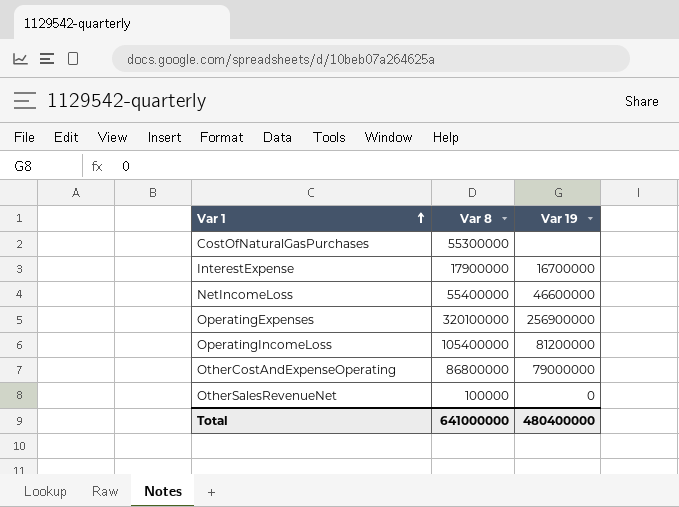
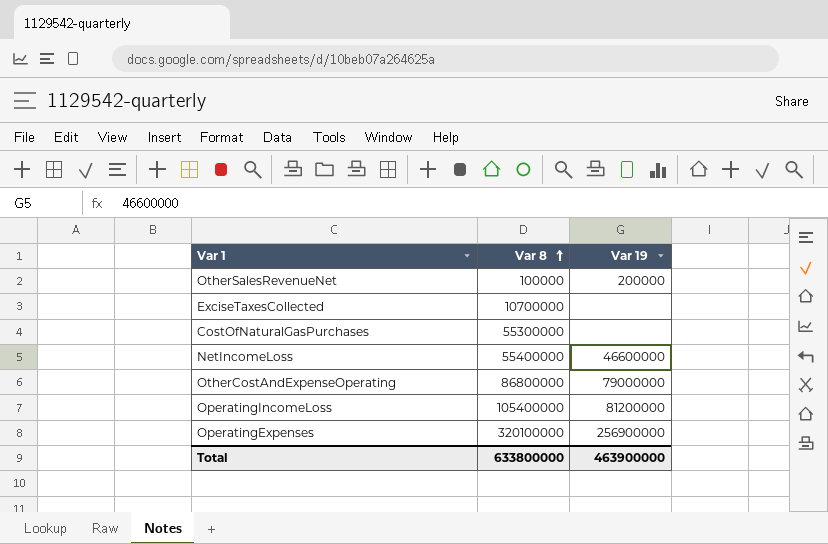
row order: Var 1 ascending -> Var 8 ascending
row InterestExpense: 17900000 | 16700000 -> none
OtherSalesRevenueNet | Var 19: 0 -> 200000
row ExciseTaxesCollected: none -> 10700000 | none
Total | Var 8: 641000000 -> 633800000
Total | Var 19: 480400000 -> 463900000

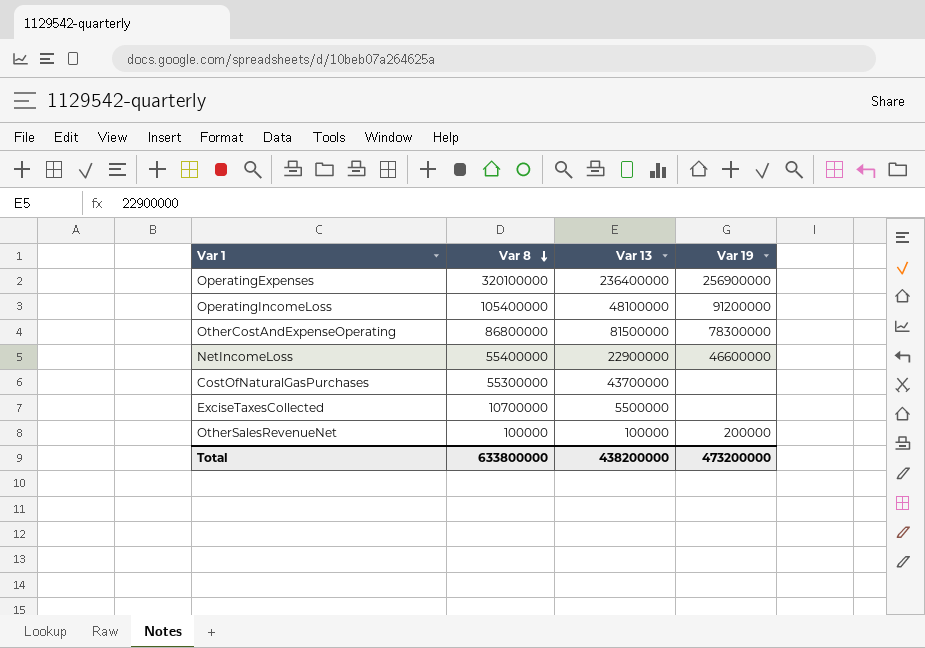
row order: Var 8 ascending -> Var 8 descending
column Var 13 | position: none -> 3
OperatingIncomeLoss | Var 19: 81200000 -> 91200000
OtherCostAndExpenseOperating | Var 19: 79000000 -> 78300000
Total | Var 19: 463900000 -> 473200000

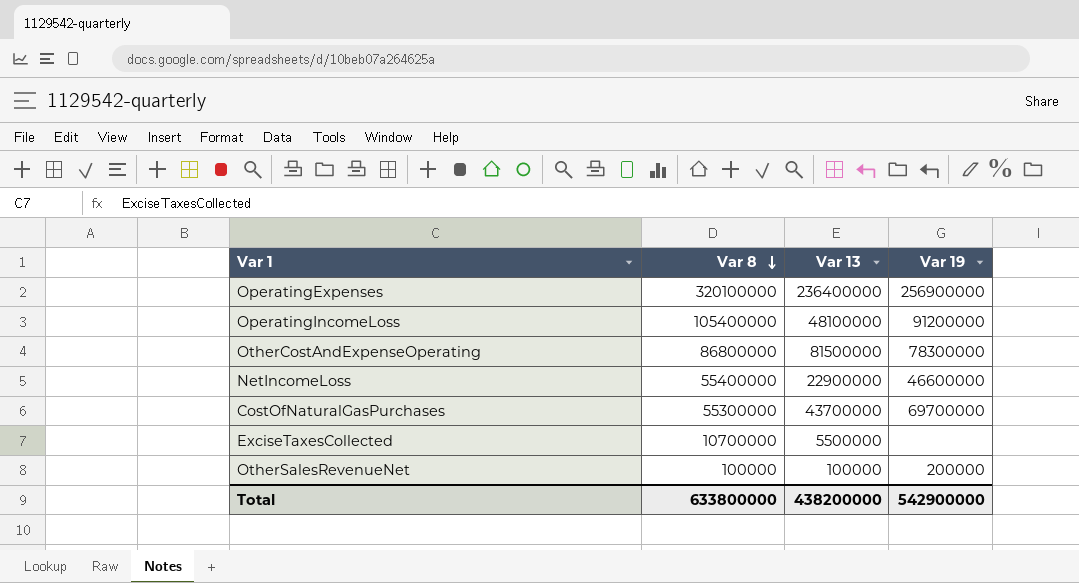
CostOfNaturalGasPurchases | Var 19: none -> 69700000
Total | Var 19: 473200000 -> 542900000

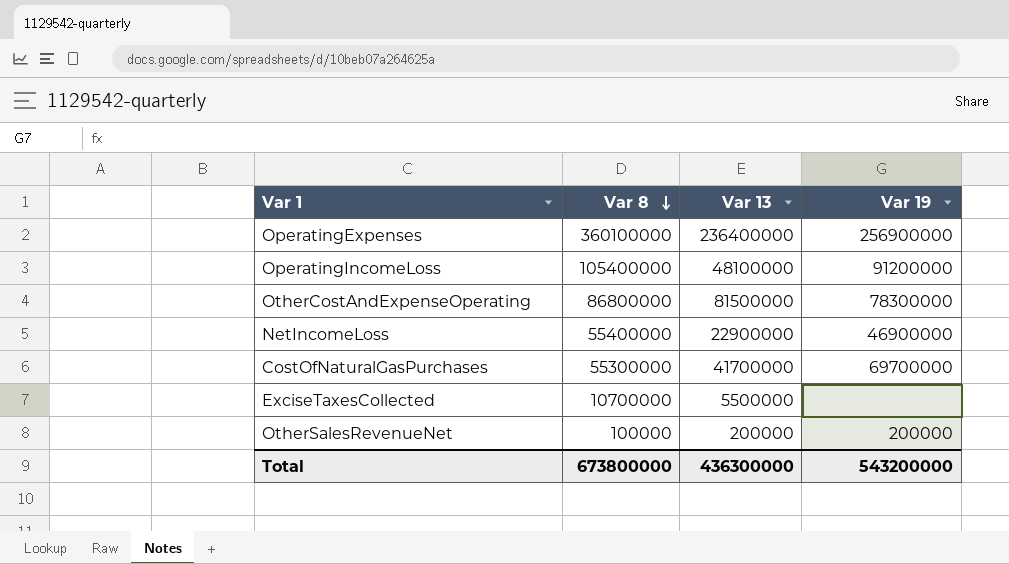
OperatingExpenses | Var 8: 320100000 -> 360100000
NetIncomeLoss | Var 19: 46600000 -> 46900000
CostOfNaturalGasPurchases | Var 13: 43700000 -> 41700000
OtherSalesRevenueNet | Var 13: 100000 -> 200000
Total | Var 8: 633800000 -> 673800000
Total | Var 13: 438200000 -> 436300000
Total | Var 19: 542900000 -> 543200000

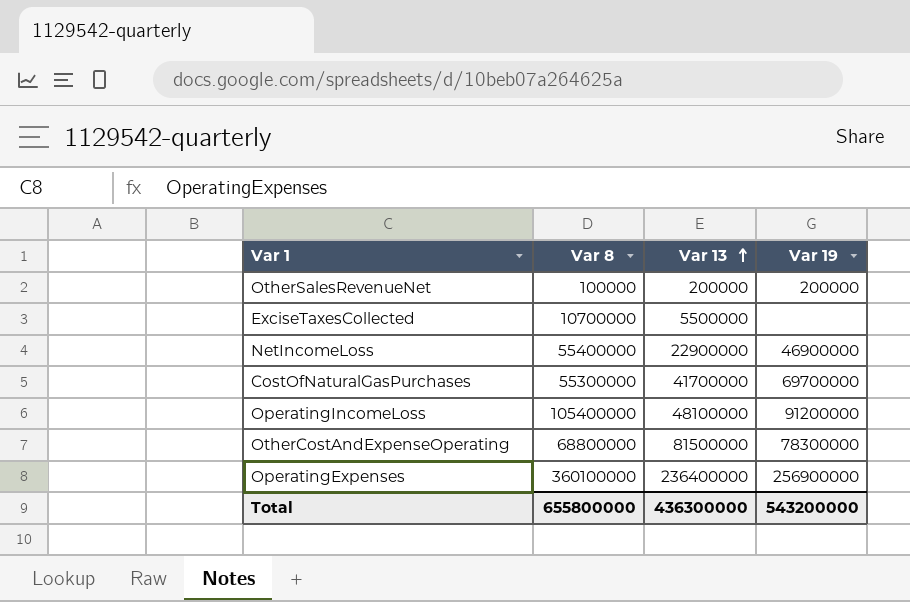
row order: Var 8 descending -> Var 13 ascending
OtherCostAndExpenseOperating | Var 8: 86800000 -> 68800000
Total | Var 8: 673800000 -> 655800000

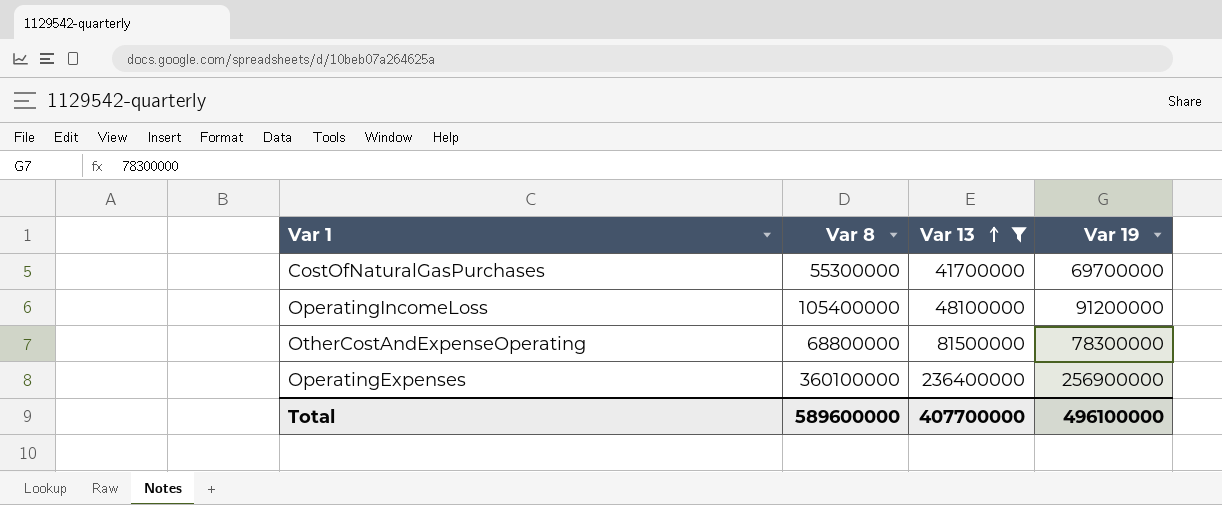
filter: none -> Var 13 >= 41700000
Total | Var 8: 655800000 -> 589600000
Total | Var 13: 436300000 -> 407700000
Total | Var 19: 543200000 -> 496100000

